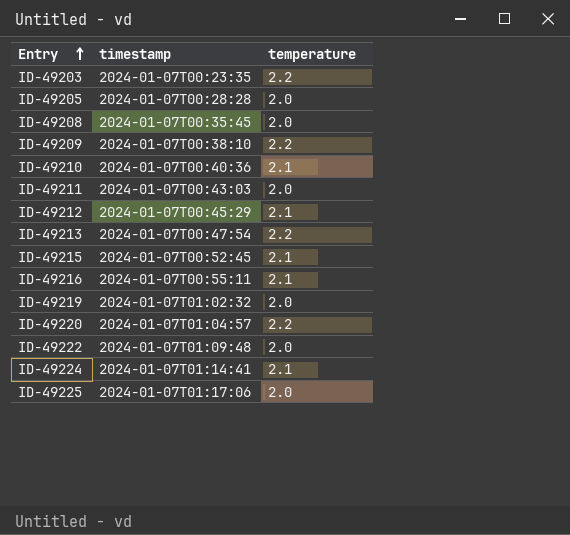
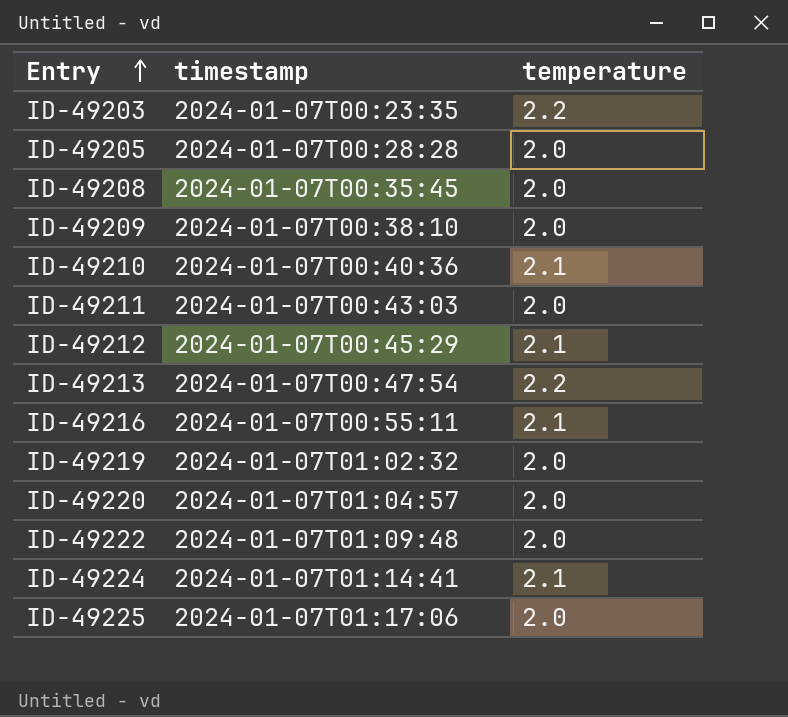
row ID-49215: 2024-01-07T00:52:45 | 2.1 -> none
ID-49209 | temperature: 2.2 -> 2.0
ID-49220 | temperature: 2.2 -> 2.0

